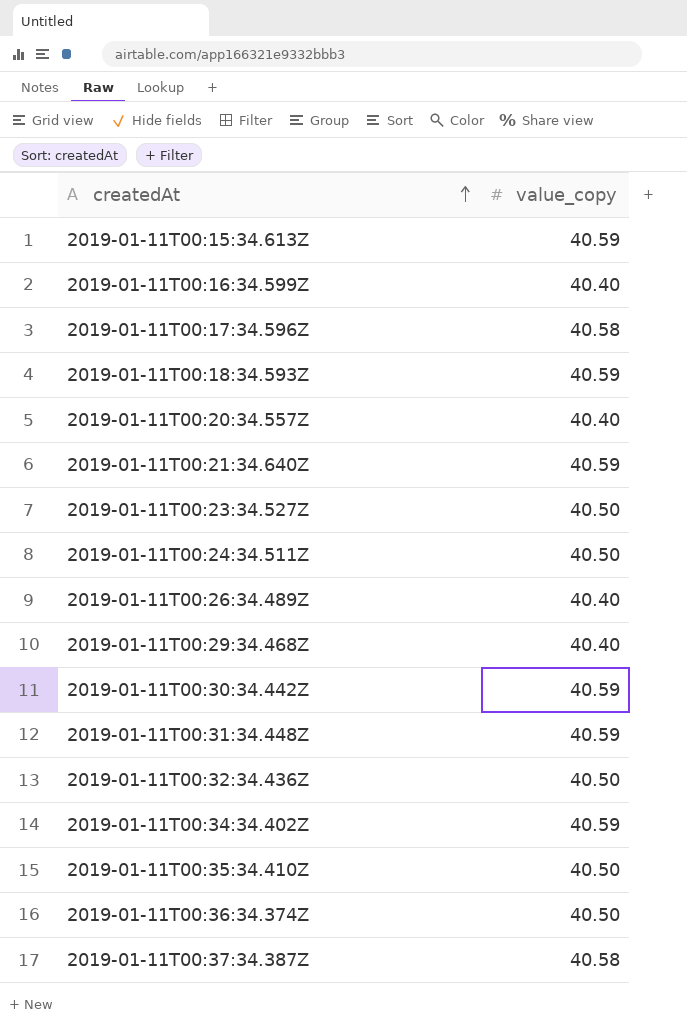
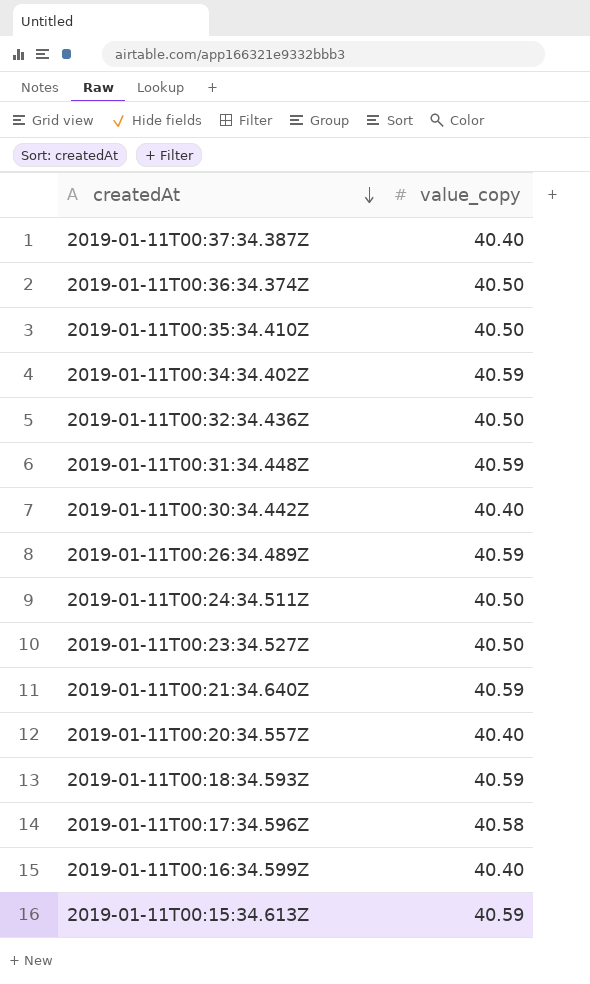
row order: createdAt ascending -> createdAt descending
row 2019-01-11T00:29:34.468Z: 40.40 -> none
2019-01-11T00:37:34.387Z | value_copy: 40.58 -> 40.40
2019-01-11T00:30:34.442Z | value_copy: 40.59 -> 40.40
2019-01-11T00:26:34.489Z | value_copy: 40.40 -> 40.59

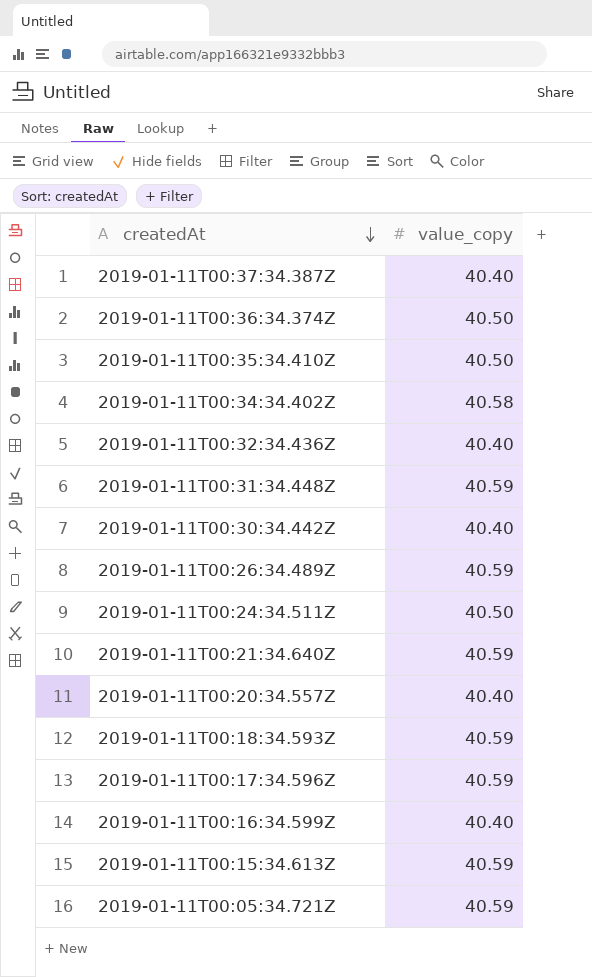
row 2019-01-11T00:23:34.527Z: 40.50 -> none
2019-01-11T00:34:34.402Z | value_copy: 40.59 -> 40.58
2019-01-11T00:32:34.436Z | value_copy: 40.50 -> 40.40
2019-01-11T00:17:34.596Z | value_copy: 40.58 -> 40.59
row 2019-01-11T00:05:34.721Z: none -> 40.59

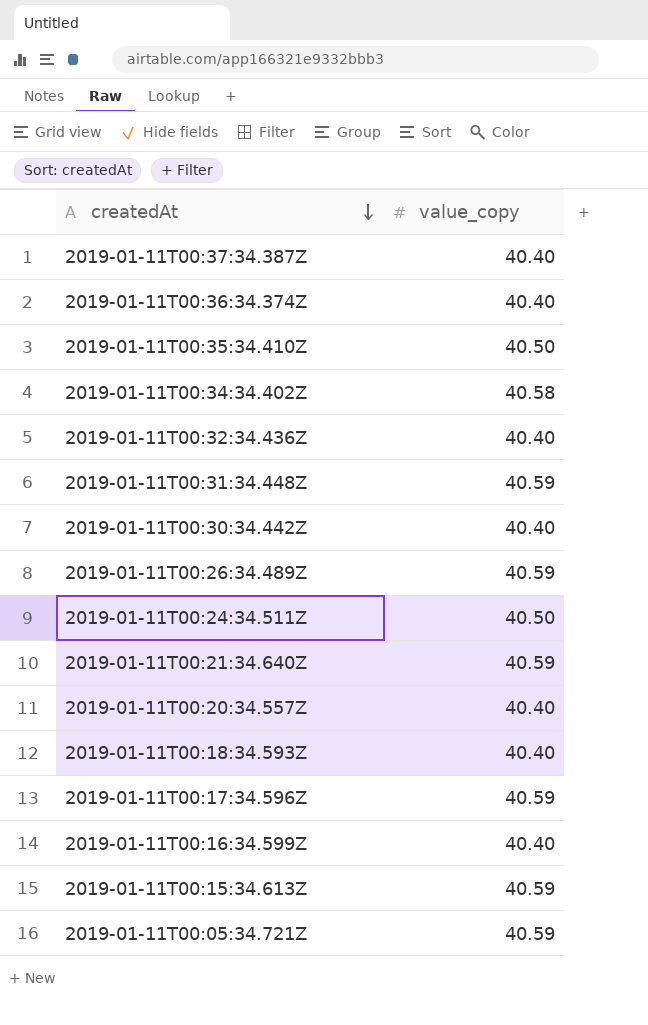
2019-01-11T00:36:34.374Z | value_copy: 40.50 -> 40.40
2019-01-11T00:18:34.593Z | value_copy: 40.59 -> 40.40

